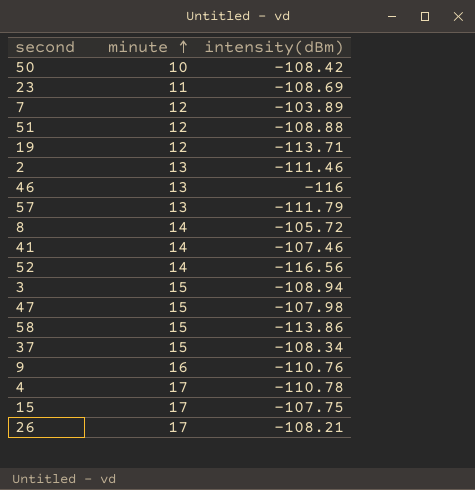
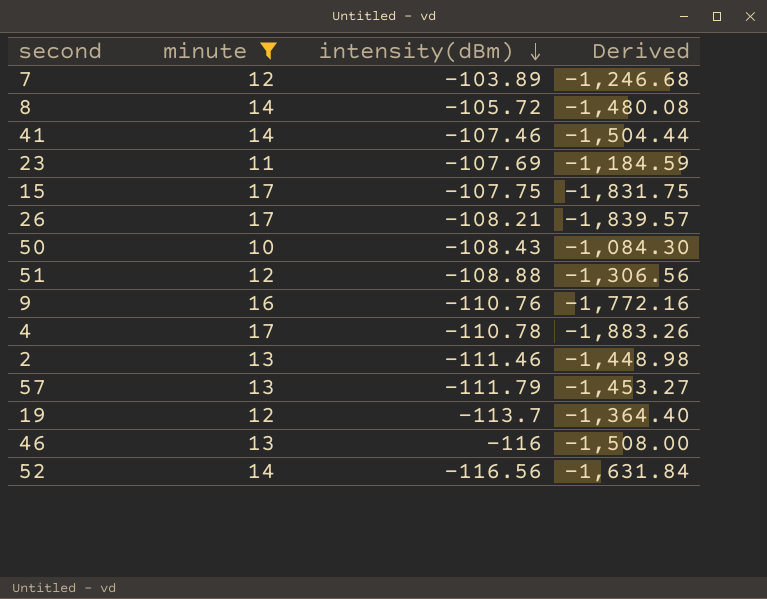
filter: none -> minute != 15
row order: minute ascending -> intensity(dBm) descending
column Derived | formula: none -> [minute] * [intensity(dBm)]
23 | intensity(dBm): -108.69 -> -107.69
50 | intensity(dBm): -108.42 -> -108.43
19 | intensity(dBm): -113.71 -> -113.7

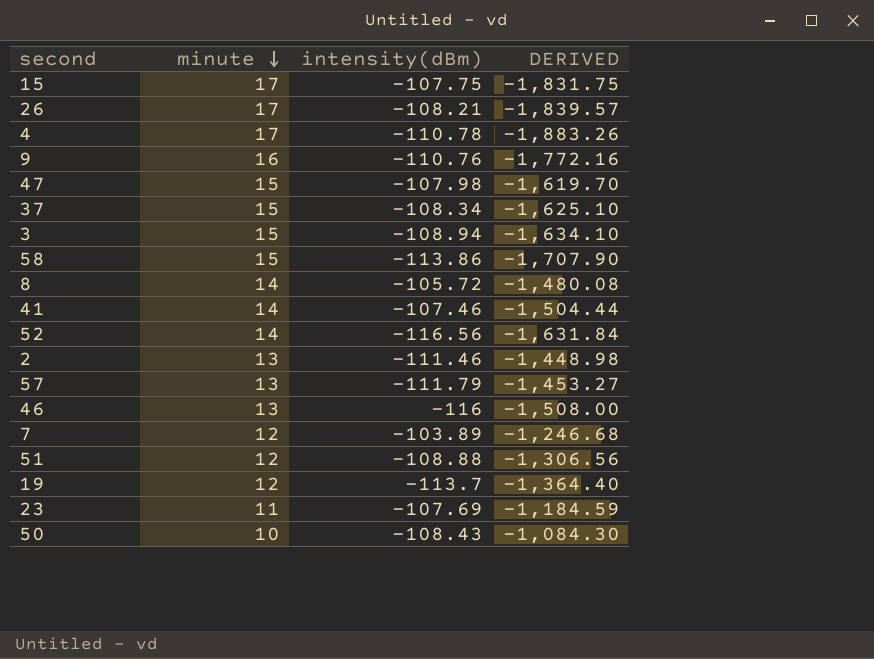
filter: minute != 15 -> none
row order: intensity(dBm) descending -> minute descending
column name: Derived -> DERIVED

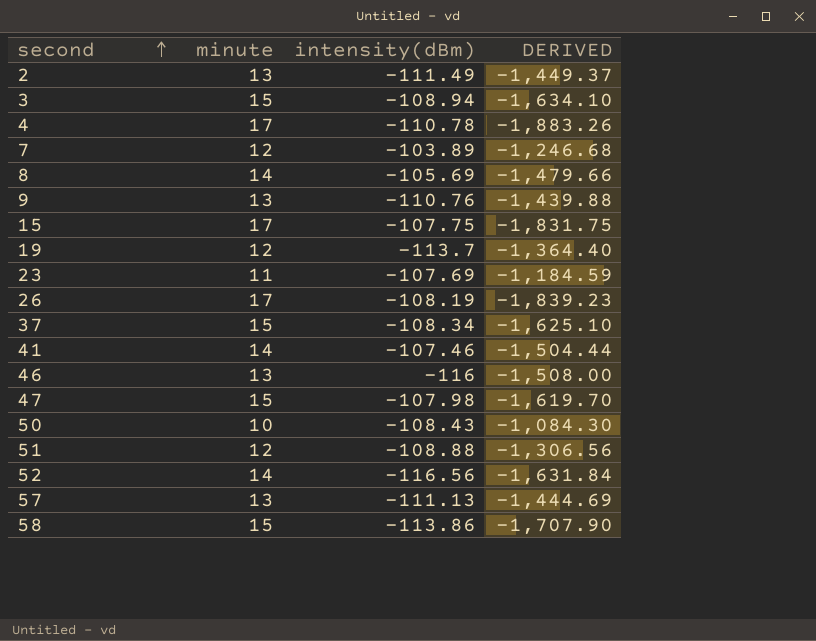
row order: minute descending -> second ascending
2 | intensity(dBm): -111.46 -> -111.49
2 | DERIVED: -1,448.98 -> -1,449.37
8 | intensity(dBm): -105.72 -> -105.69
8 | DERIVED: -1,480.08 -> -1,479.66
9 | minute: 16 -> 13
9 | DERIVED: -1,772.16 -> -1,439.88
26 | intensity(dBm): -108.21 -> -108.19
26 | DERIVED: -1,839.57 -> -1,839.23
57 | intensity(dBm): -111.79 -> -111.13
57 | DERIVED: -1,453.27 -> -1,444.69

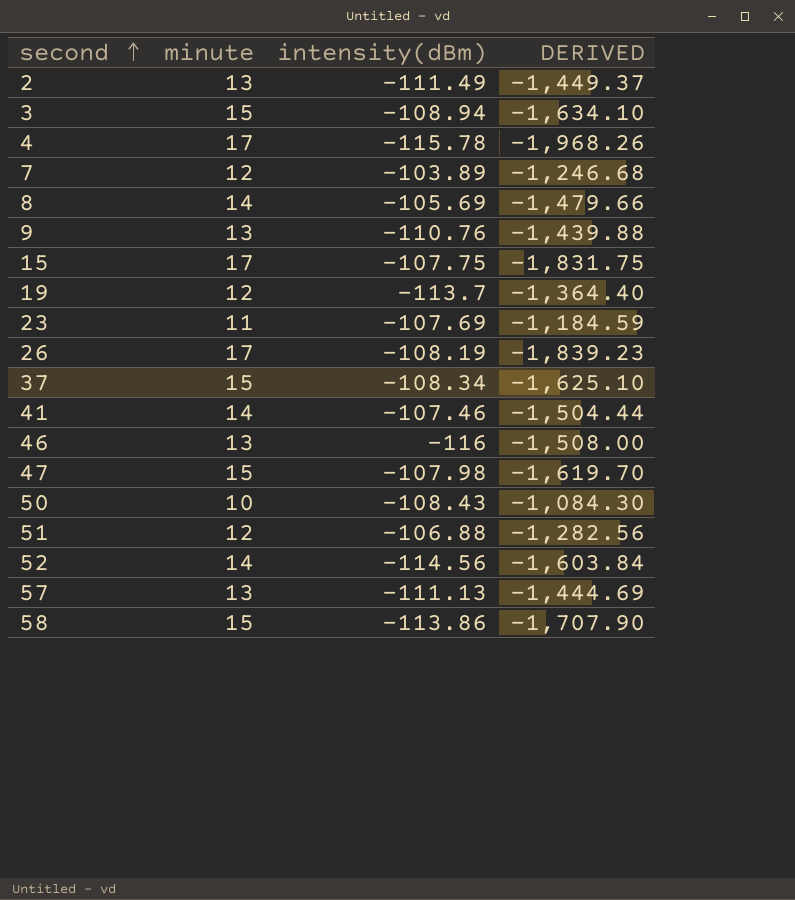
4 | intensity(dBm): -110.78 -> -115.78
4 | DERIVED: -1,883.26 -> -1,968.26
51 | intensity(dBm): -108.88 -> -106.88
51 | DERIVED: -1,306.56 -> -1,282.56
52 | intensity(dBm): -116.56 -> -114.56
52 | DERIVED: -1,631.84 -> -1,603.84

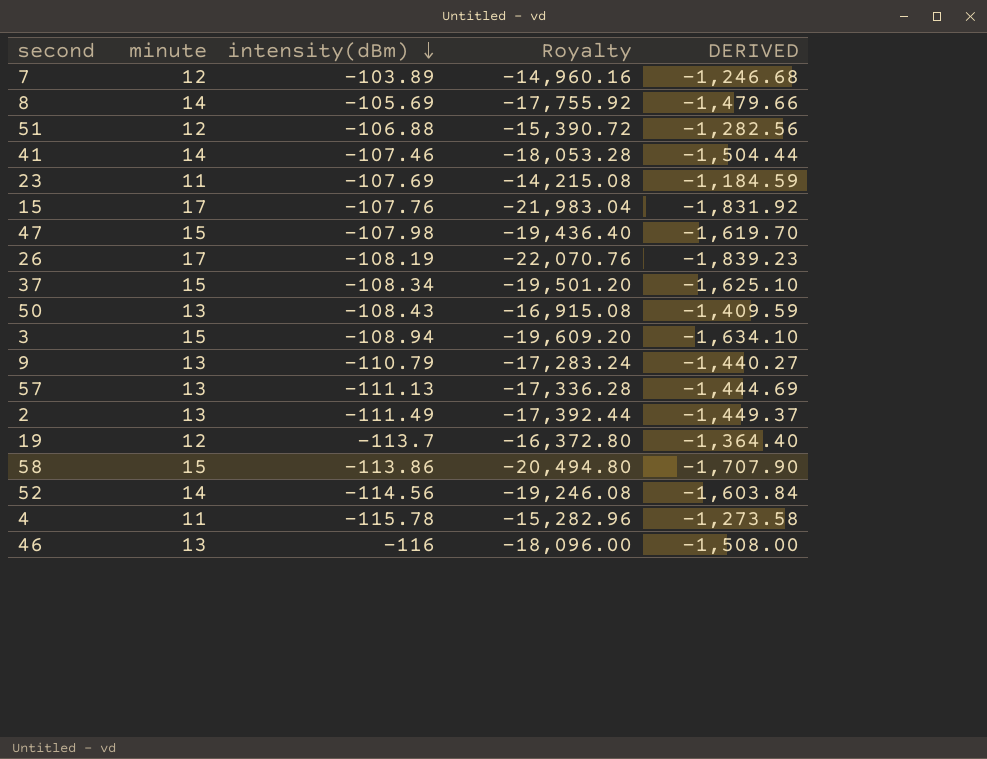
row order: second ascending -> intensity(dBm) descending
column Royalty | formula: none -> [DERIVED] * 12
15 | intensity(dBm): -107.75 -> -107.76
15 | DERIVED: -1,831.75 -> -1,831.92
50 | minute: 10 -> 13
50 | DERIVED: -1,084.30 -> -1,409.59
9 | intensity(dBm): -110.76 -> -110.79
9 | DERIVED: -1,439.88 -> -1,440.27
4 | minute: 17 -> 11
4 | DERIVED: -1,968.26 -> -1,273.58

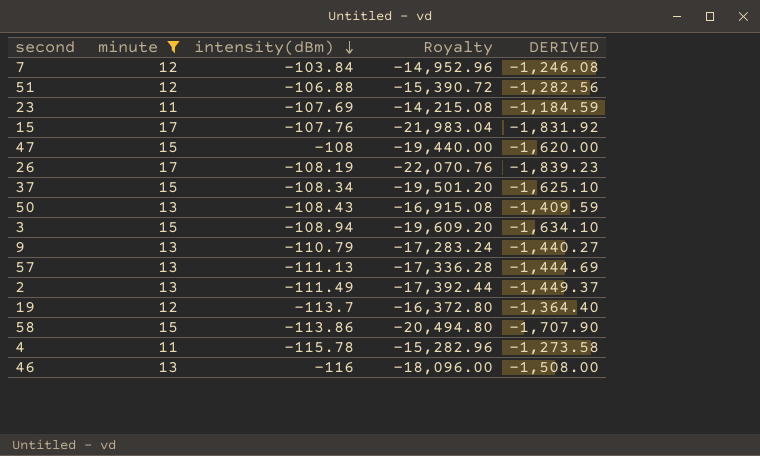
filter: none -> minute != 14
7 | intensity(dBm): -103.89 -> -103.84
7 | Royalty: -14,960.16 -> -14,952.96
7 | DERIVED: -1,246.68 -> -1,246.08
47 | intensity(dBm): -107.98 -> -108
47 | Royalty: -19,436.40 -> -19,440.00
47 | DERIVED: -1,619.70 -> -1,620.00

